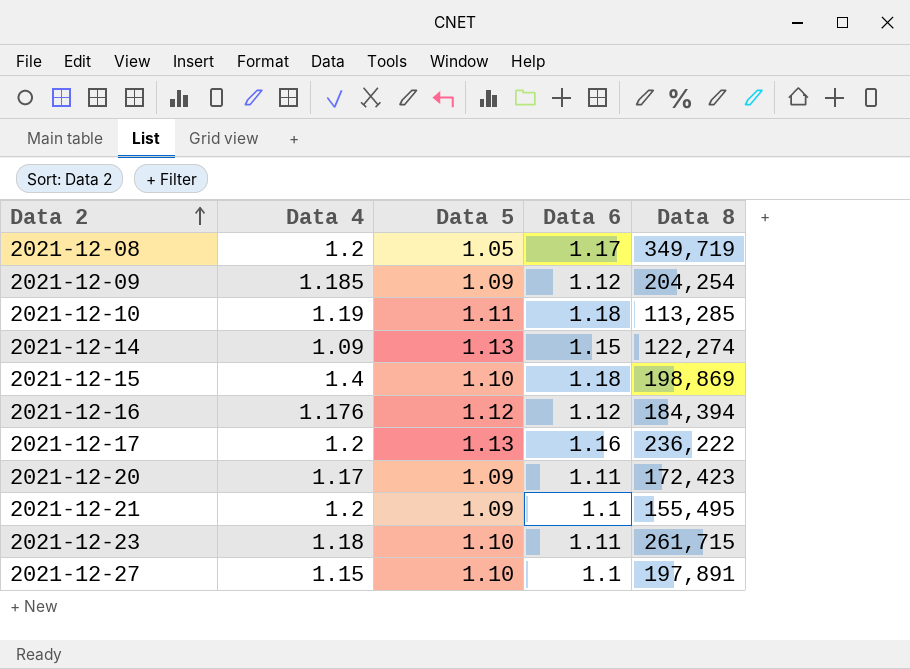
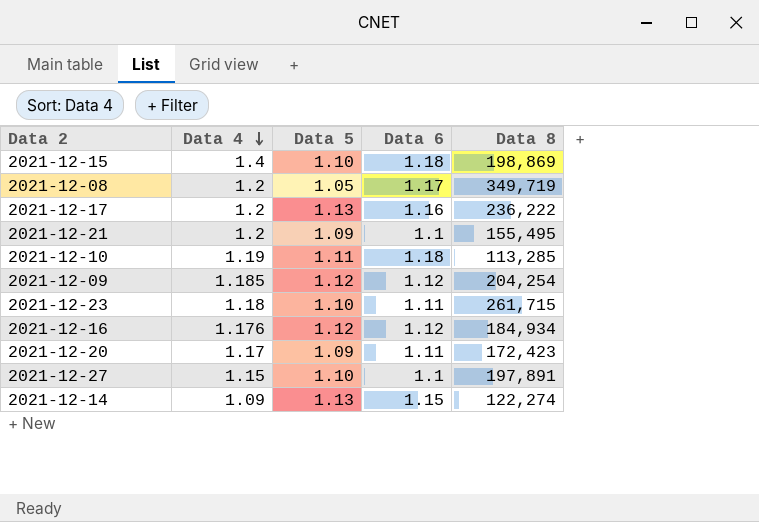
row order: Data 2 ascending -> Data 4 descending
2021-12-09 | Data 5: 1.09 -> 1.12
2021-12-16 | Data 8: 184,394 -> 184,934

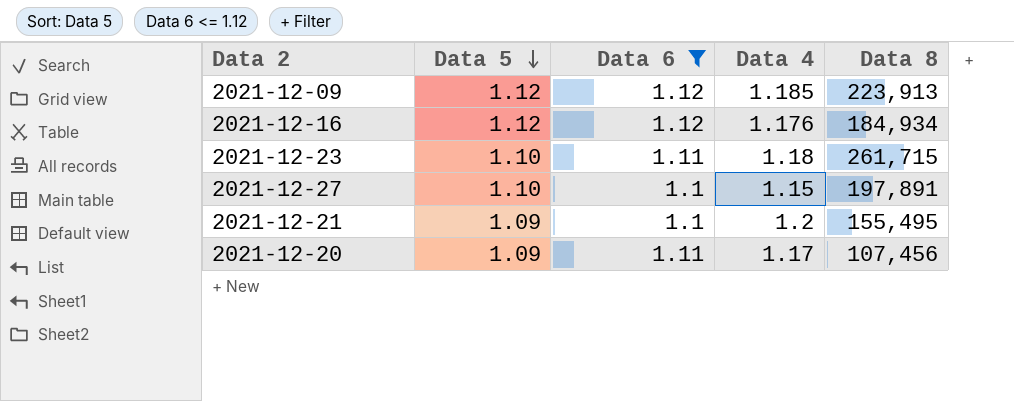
filter: none -> Data 6 <= 1.12
row order: Data 4 descending -> Data 5 descending
column Data 4 | position: 2 -> 4
2021-12-09 | Data 8: 204,254 -> 223,913
2021-12-20 | Data 8: 172,423 -> 107,456

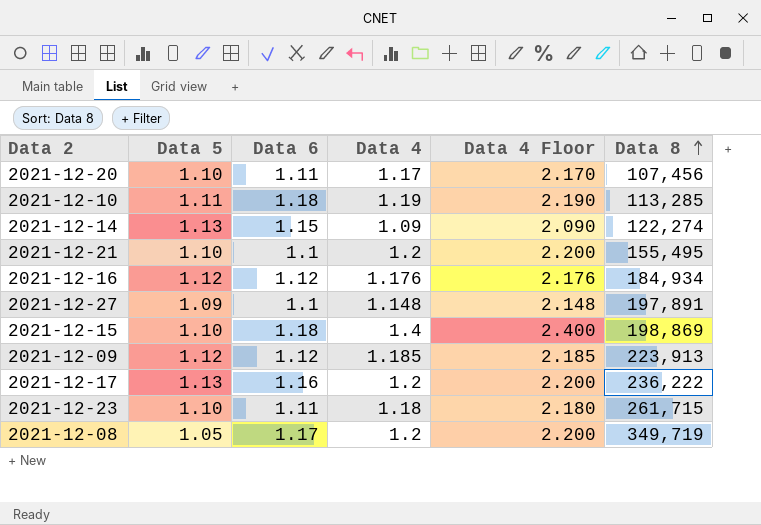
filter: Data 6 <= 1.12 -> none
row order: Data 5 descending -> Data 8 ascending
column Data 4 Floor | formula: none -> [Data 4] + 1
2021-12-20 | Data 5: 1.09 -> 1.10
2021-12-21 | Data 5: 1.09 -> 1.10
2021-12-27 | Data 5: 1.10 -> 1.09
2021-12-27 | Data 4: 1.15 -> 1.148

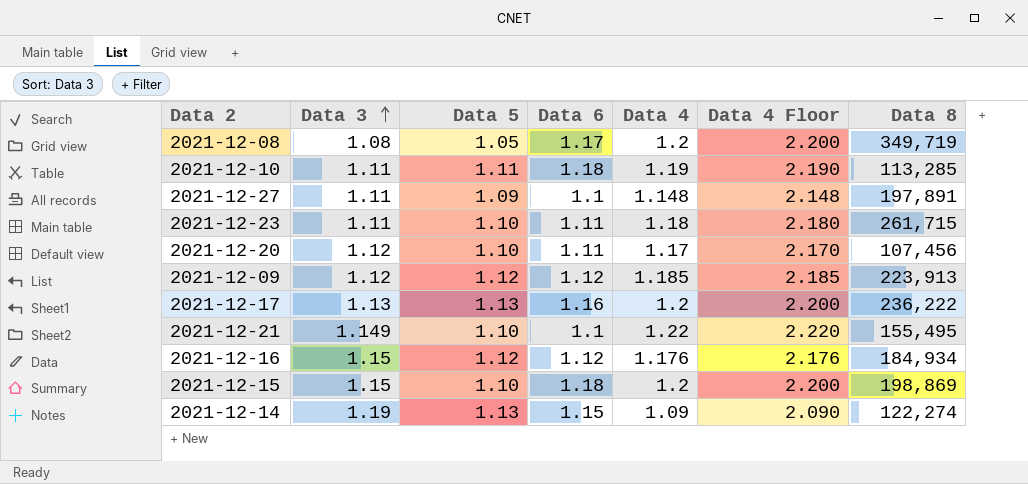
row order: Data 8 ascending -> Data 3 ascending
column Data 3 | position: none -> 2
2021-12-21 | Data 4: 1.2 -> 1.22
2021-12-21 | Data 4 Floor: 2.200 -> 2.220
2021-12-15 | Data 4: 1.4 -> 1.2
2021-12-15 | Data 4 Floor: 2.400 -> 2.200

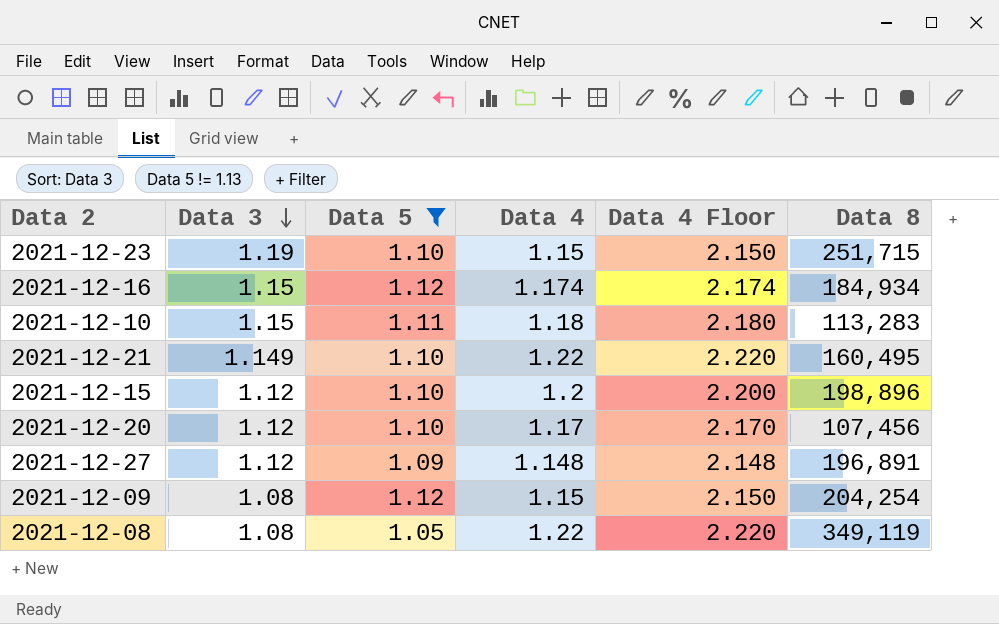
filter: none -> Data 5 != 1.13
row order: Data 3 ascending -> Data 3 descending
column Data 6 | position: 4 -> none
2021-12-23 | Data 3: 1.11 -> 1.19
2021-12-23 | Data 4: 1.18 -> 1.15
2021-12-23 | Data 4 Floor: 2.180 -> 2.150
2021-12-23 | Data 8: 261,715 -> 251,715
2021-12-16 | Data 4: 1.176 -> 1.174
2021-12-16 | Data 4 Floor: 2.176 -> 2.174
2021-12-10 | Data 3: 1.11 -> 1.15
2021-12-10 | Data 4: 1.19 -> 1.18
2021-12-10 | Data 4 Floor: 2.190 -> 2.180
2021-12-10 | Data 8: 113,285 -> 113,283
2021-12-21 | Data 8: 155,495 -> 160,495
2021-12-15 | Data 3: 1.15 -> 1.12
2021-12-15 | Data 8: 198,869 -> 198,896
2021-12-27 | Data 3: 1.11 -> 1.12
2021-12-27 | Data 8: 197,891 -> 196,891
2021-12-09 | Data 3: 1.12 -> 1.08
2021-12-09 | Data 4: 1.185 -> 1.15
2021-12-09 | Data 4 Floor: 2.185 -> 2.150
2021-12-09 | Data 8: 223,913 -> 204,254
2021-12-08 | Data 4: 1.2 -> 1.22
2021-12-08 | Data 4 Floor: 2.200 -> 2.220
2021-12-08 | Data 8: 349,719 -> 349,119

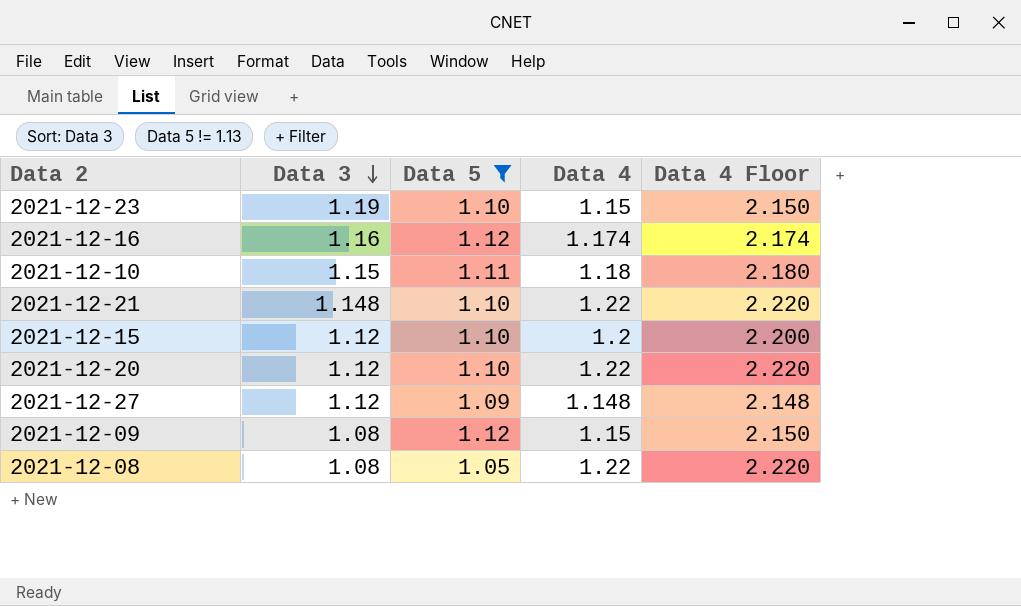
column Data 8 | position: 6 -> none
2021-12-16 | Data 3: 1.15 -> 1.16
2021-12-21 | Data 3: 1.149 -> 1.148
2021-12-20 | Data 4: 1.17 -> 1.22
2021-12-20 | Data 4 Floor: 2.170 -> 2.220

